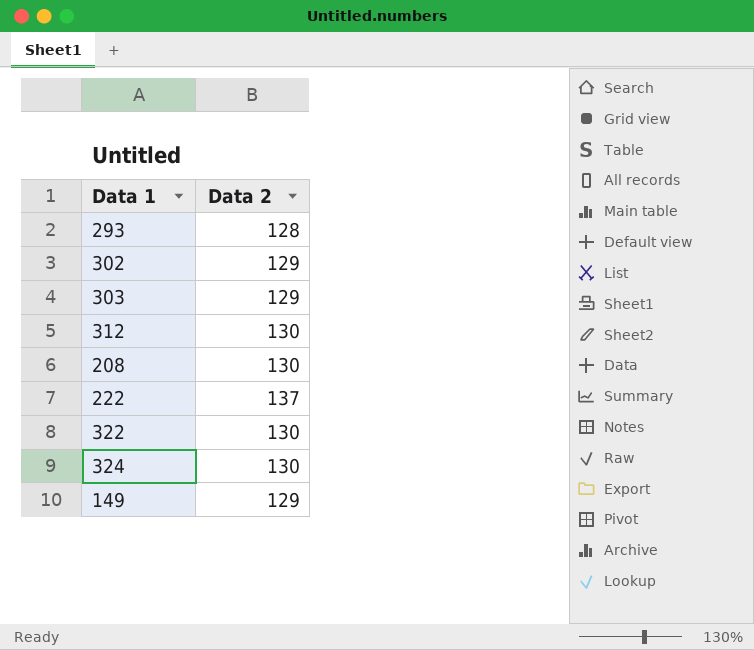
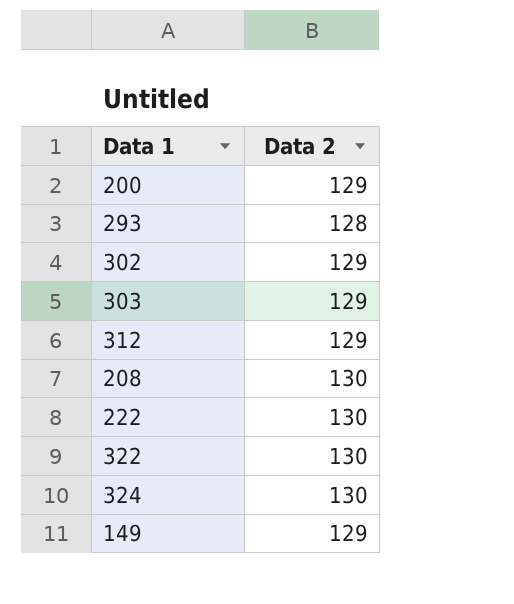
row 200: none -> 129
312 | Data 2: 130 -> 129
222 | Data 2: 137 -> 130

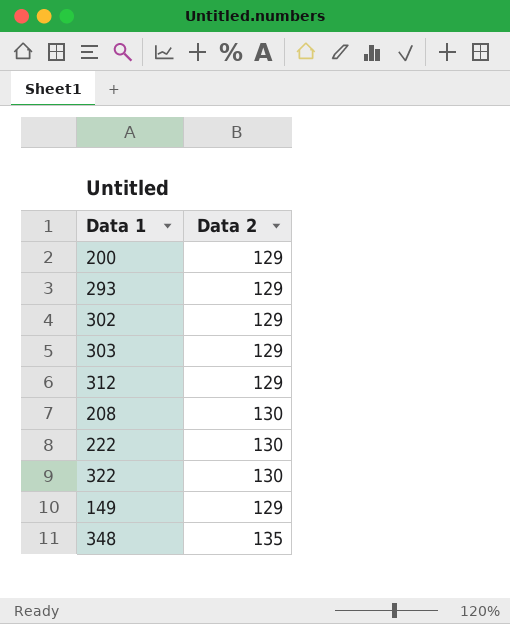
row 324: 130 -> none
293 | Data 2: 128 -> 129
row 348: none -> 135

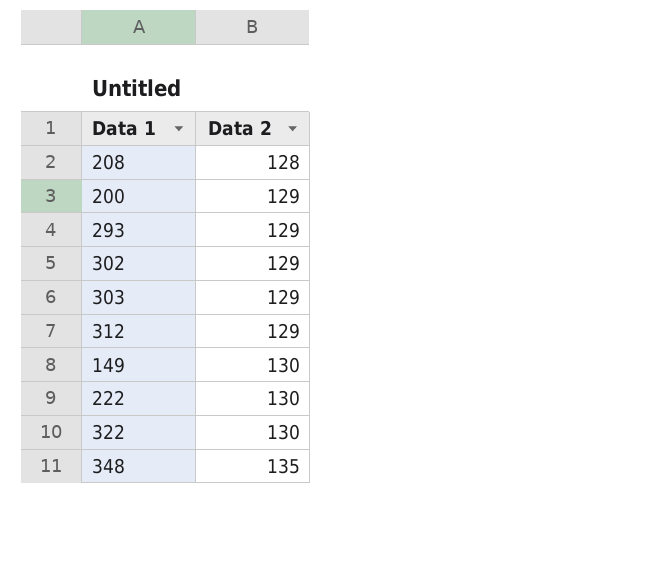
row order: none -> Data 2 ascending
208 | Data 2: 130 -> 128
149 | Data 2: 129 -> 130

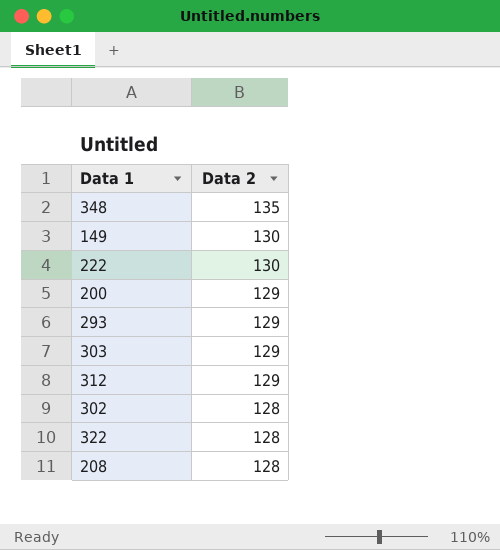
row order: Data 2 ascending -> Data 2 descending
302 | Data 2: 129 -> 128
322 | Data 2: 130 -> 128

